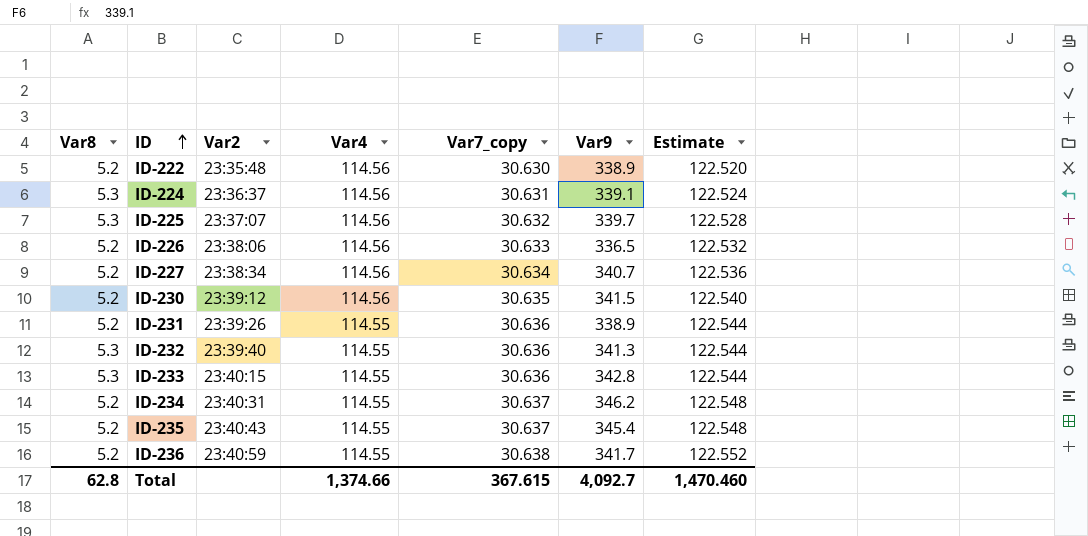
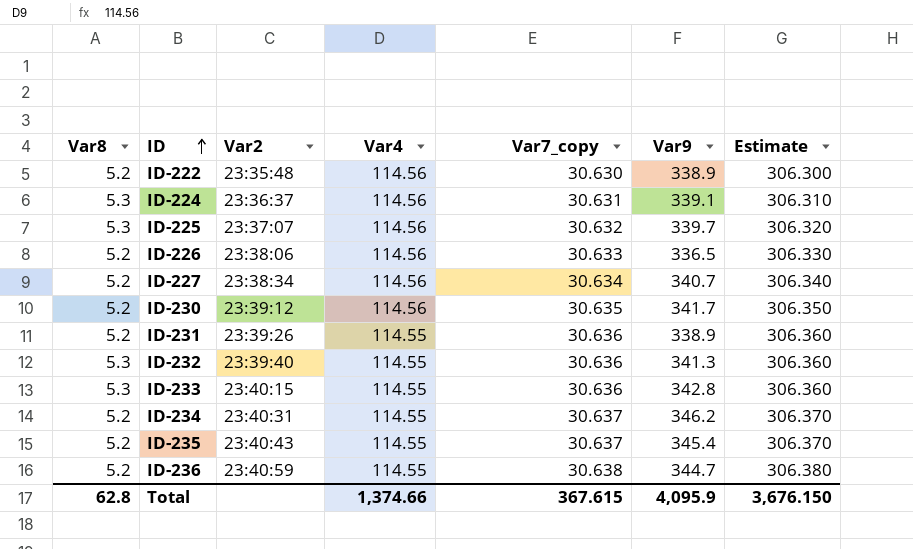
column Estimate | formula: [Var7_copy] * 4 -> [Var7_copy] * 10
ID-230 | Var9: 341.5 -> 341.7
ID-236 | Var9: 341.7 -> 344.7
Total | Var9: 4,092.7 -> 4,095.9
Total | Estimate: 1,470.460 -> 3,676.150

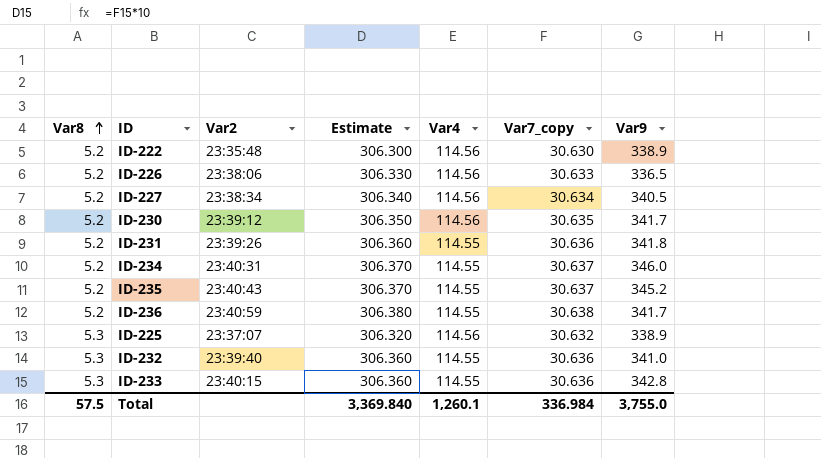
row order: ID ascending -> Var8 ascending
column Estimate | position: 7 -> 4
row ID-224: 5.3 | 23:36:37 | 114.56 | 30.631 | 339.1 | 306.310 -> none
ID-227 | Var9: 340.7 -> 340.5
ID-231 | Var9: 338.9 -> 341.8
ID-234 | Var9: 346.2 -> 346.0
ID-235 | Var9: 345.4 -> 345.2
ID-236 | Var9: 344.7 -> 341.7
ID-225 | Var9: 339.7 -> 338.9
ID-232 | Var9: 341.3 -> 341.0
Total | Var8: 62.8 -> 57.5
Total | Estimate: 3,676.150 -> 3,369.840
Total | Var4: 1,374.66 -> 1,260.1
Total | Var7_copy: 367.615 -> 336.984
Total | Var9: 4,095.9 -> 3,755.0

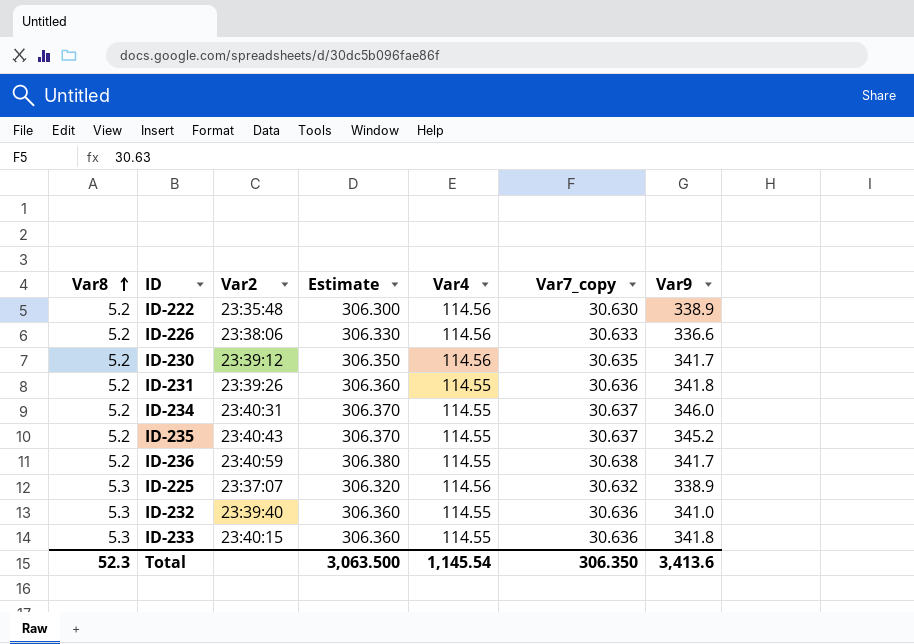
row ID-227: 5.2 | 23:38:34 | 306.340 | 114.56 | 30.634 | 340.5 -> none
ID-226 | Var9: 336.5 -> 336.6
ID-233 | Var9: 342.8 -> 341.8
Total | Var8: 57.5 -> 52.3
Total | Estimate: 3,369.840 -> 3,063.500
Total | Var4: 1,260.1 -> 1,145.54
Total | Var7_copy: 336.984 -> 306.350
Total | Var9: 3,755.0 -> 3,413.6

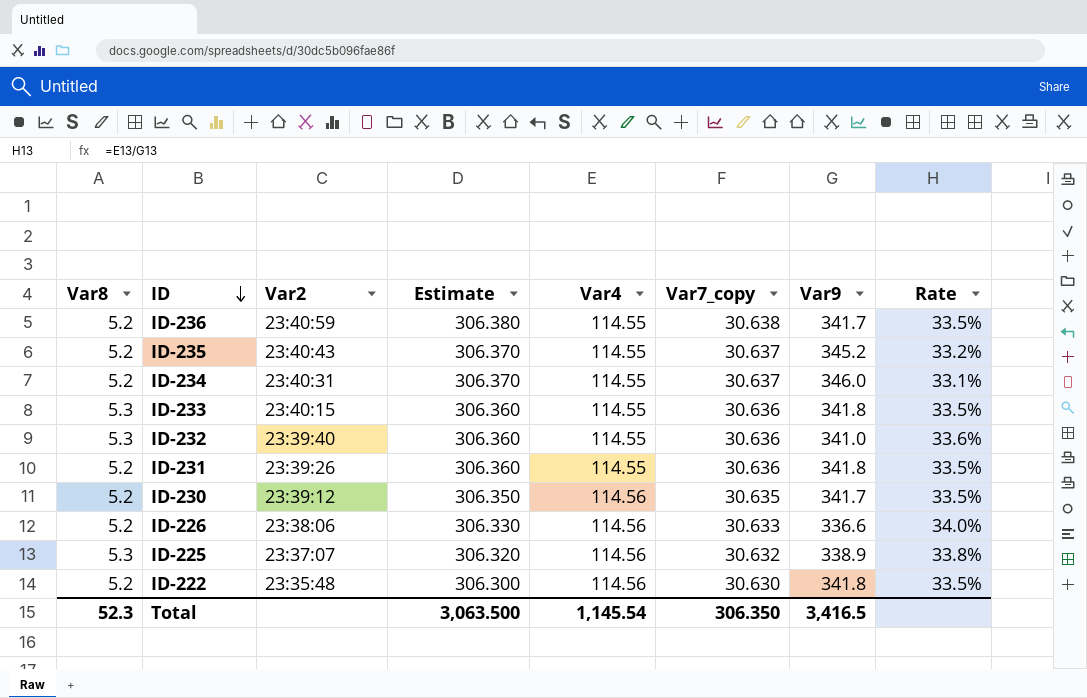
row order: Var8 ascending -> ID descending
column Rate | formula: none -> [Var4] / [Var9]
ID-222 | Var9: 338.9 -> 341.8
Total | Var9: 3,413.6 -> 3,416.5

